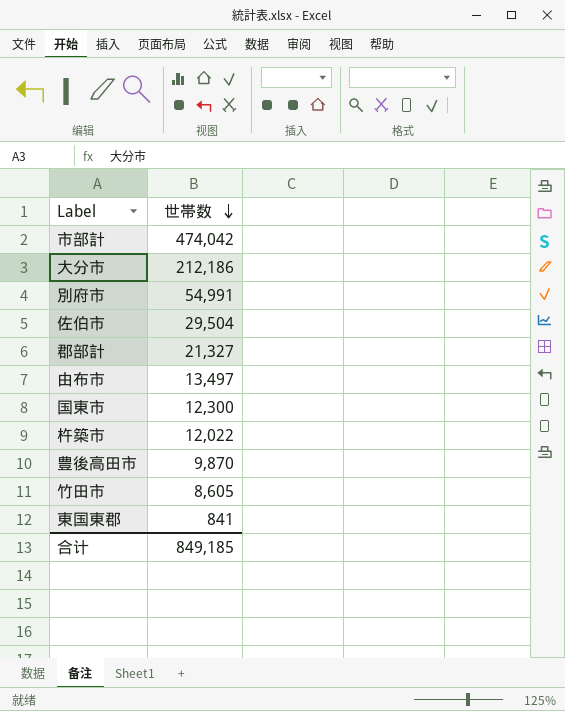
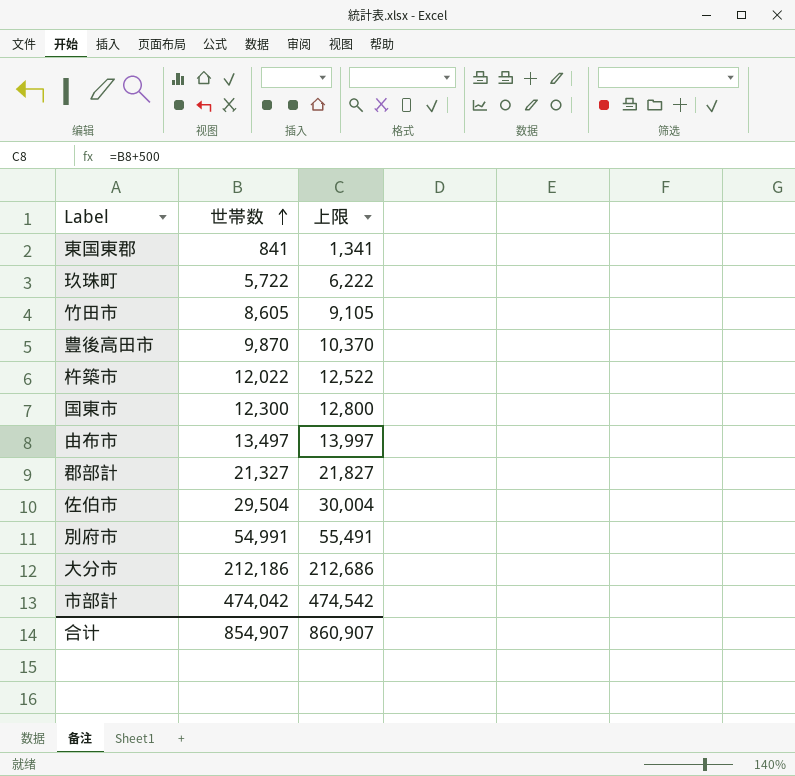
row order: 世帯数 descending -> 世帯数 ascending
column 上限 | formula: none -> [世帯数] + 500
row 玖珠町: none -> 5,722 | 6,222
合计 | 世帯数: 849,185 -> 854,907

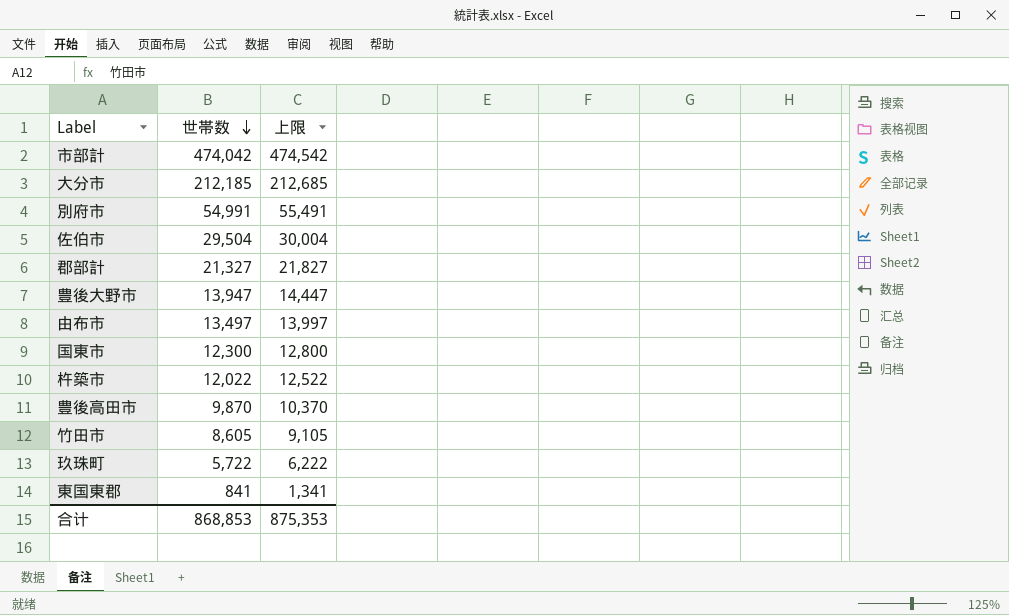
row order: 世帯数 ascending -> 世帯数 descending
大分市 | 世帯数: 212,186 -> 212,185
大分市 | 上限: 212,686 -> 212,685
row 豊後大野市: none -> 13,947 | 14,447
合计 | 世帯数: 854,907 -> 868,853
合计 | 上限: 860,907 -> 875,353

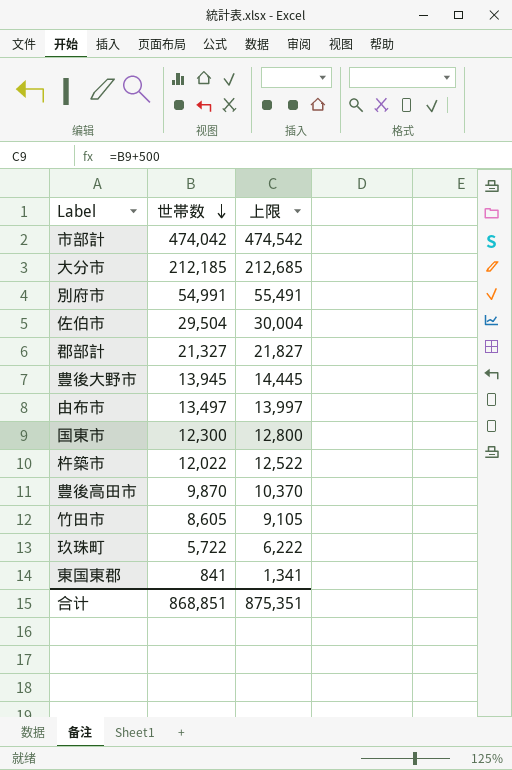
豊後大野市 | 世帯数: 13,947 -> 13,945
豊後大野市 | 上限: 14,447 -> 14,445
合计 | 世帯数: 868,853 -> 868,851
合计 | 上限: 875,353 -> 875,351

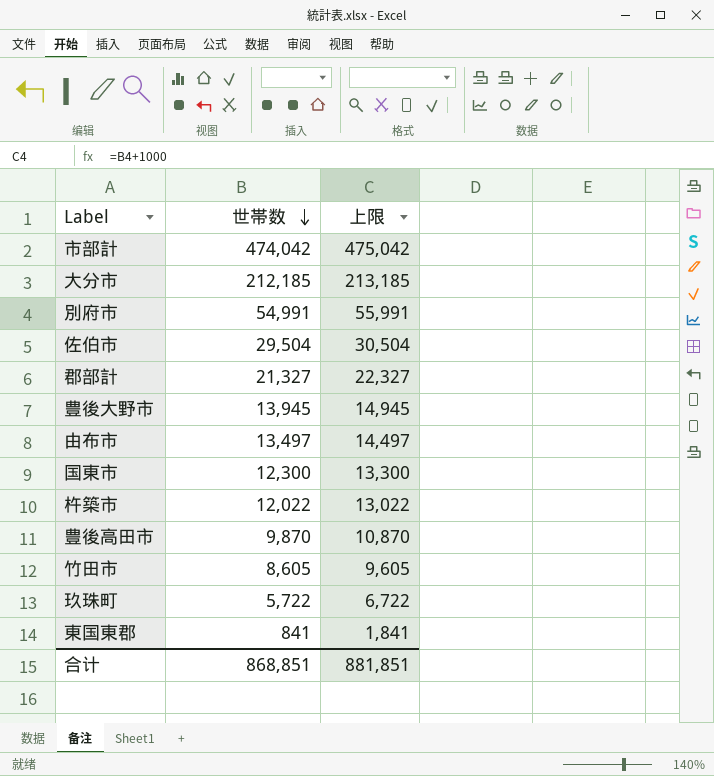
column 上限 | formula: [世帯数] + 500 -> [世帯数] + 1000
合计 | 上限: 875,351 -> 881,851

